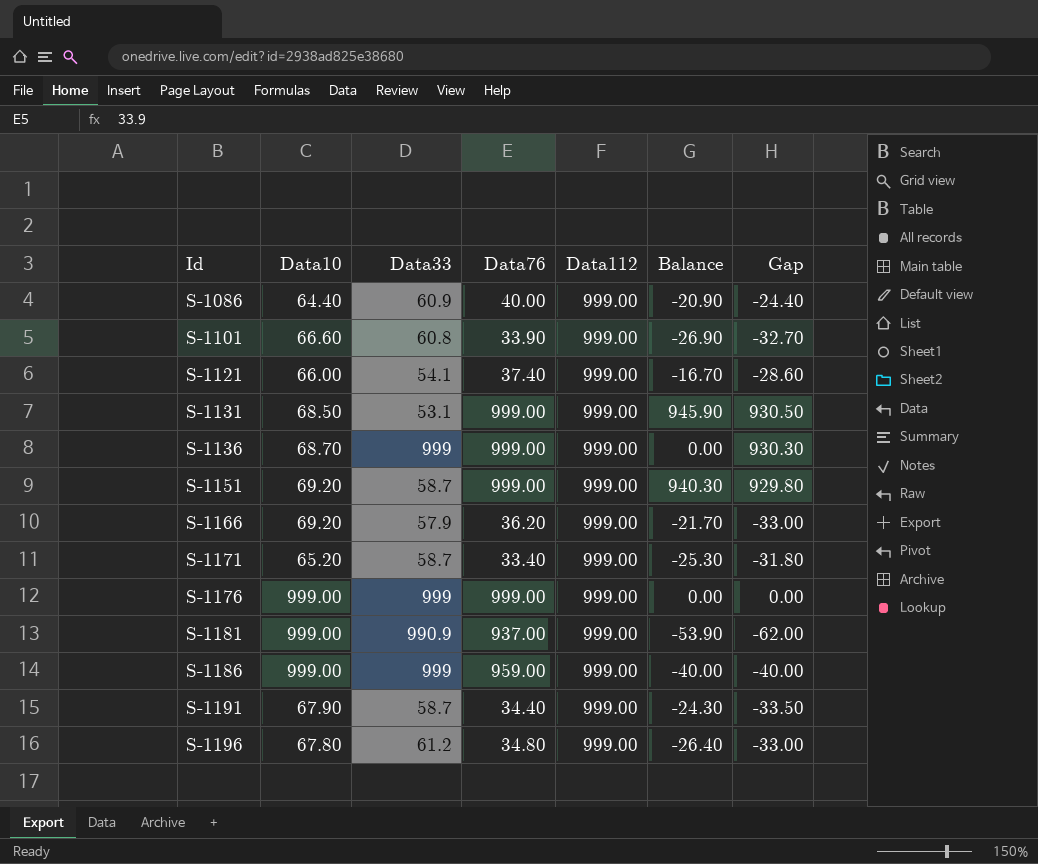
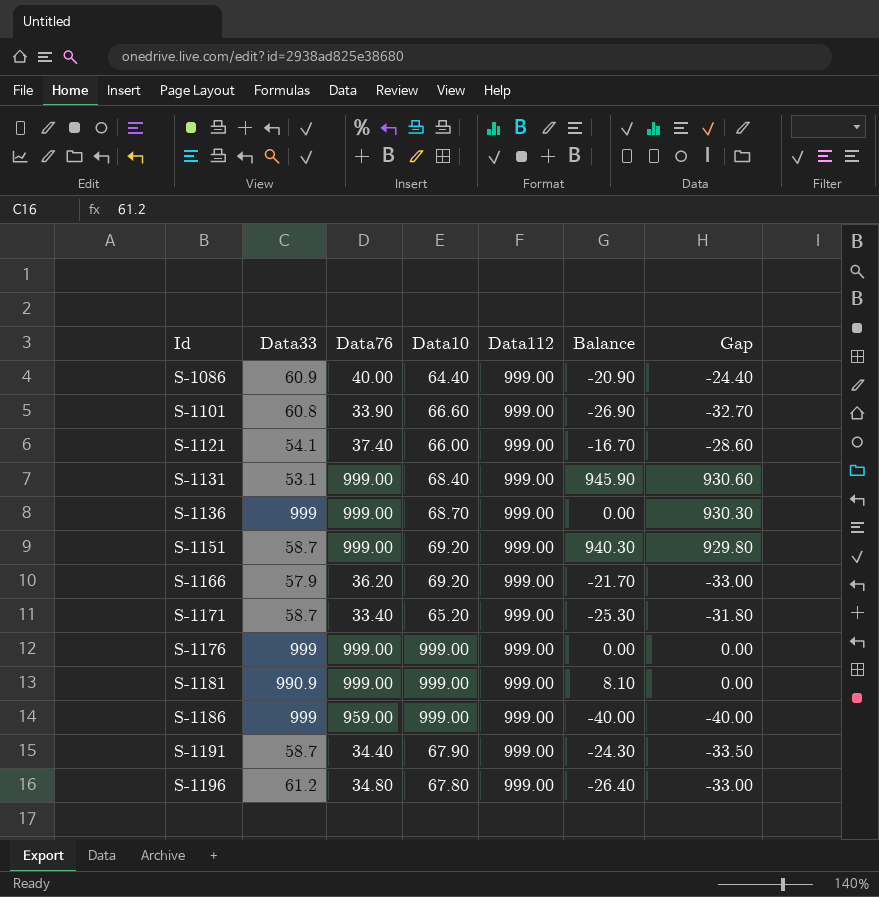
column Data10 | position: 2 -> 4
S-1131 | Data10: 68.50 -> 68.40
S-1131 | Gap: 930.50 -> 930.60
S-1181 | Data76: 937.00 -> 999.00
S-1181 | Balance: -53.90 -> 8.10
S-1181 | Gap: -62.00 -> 0.00

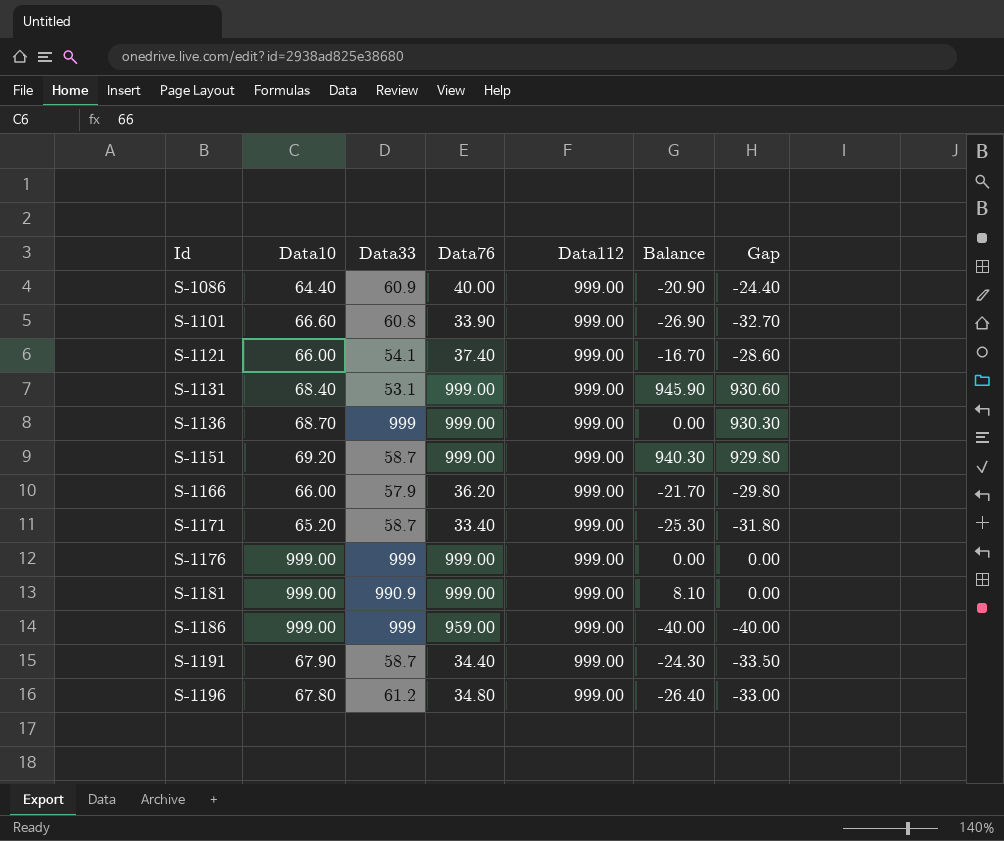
column Data10 | position: 4 -> 2
S-1166 | Data10: 69.20 -> 66.00
S-1166 | Gap: -33.00 -> -29.80

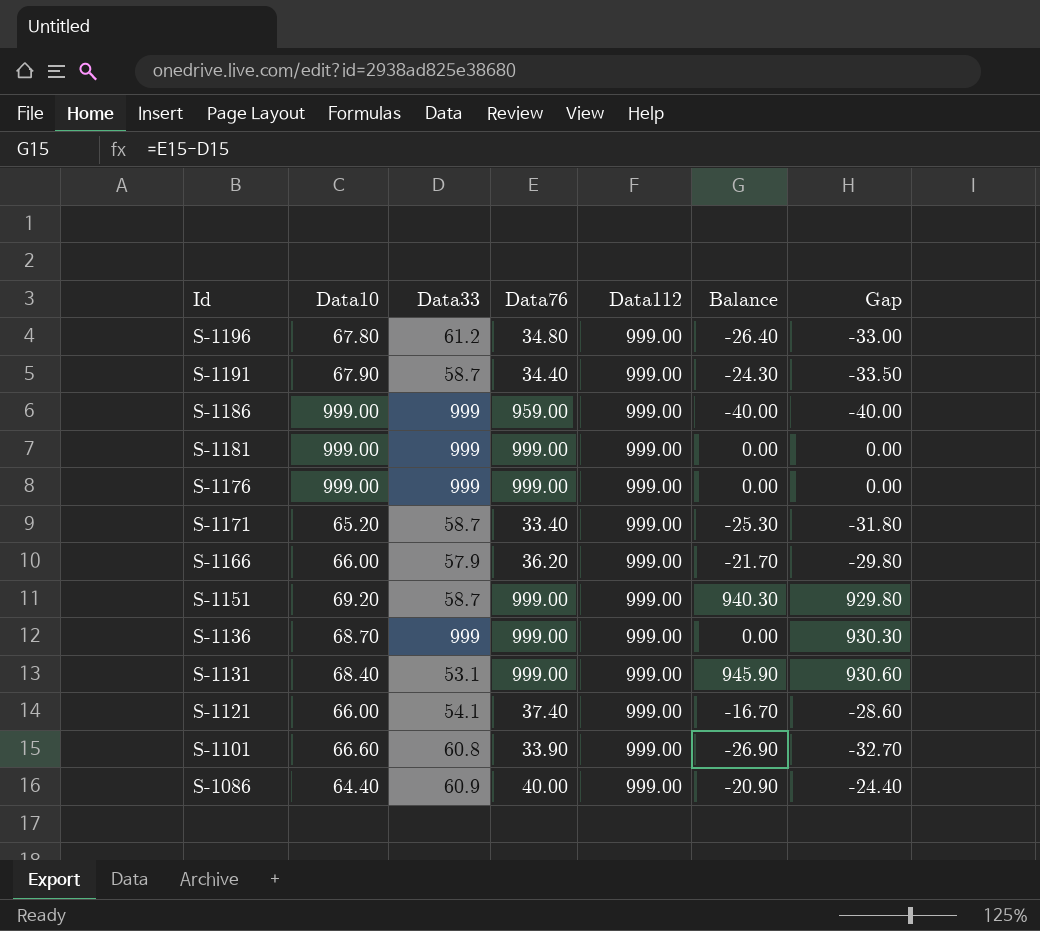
row order: Id ascending -> Id descending
S-1181 | Data33: 990.9 -> 999
S-1181 | Balance: 8.10 -> 0.00

